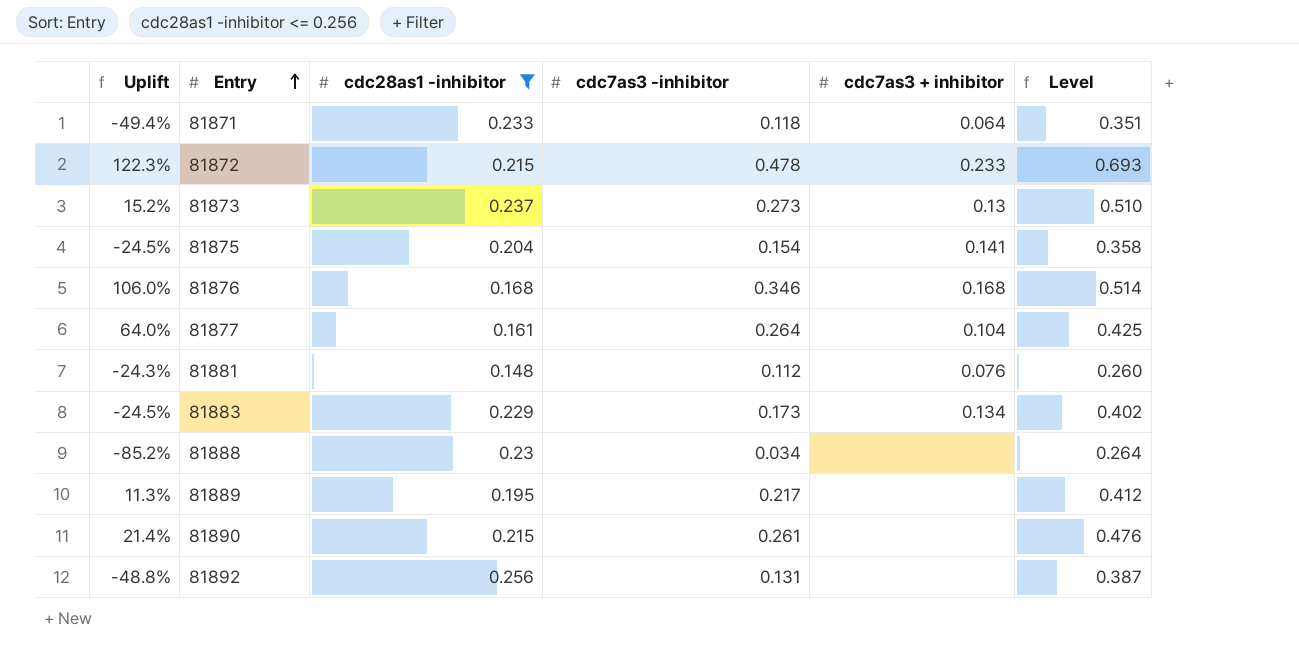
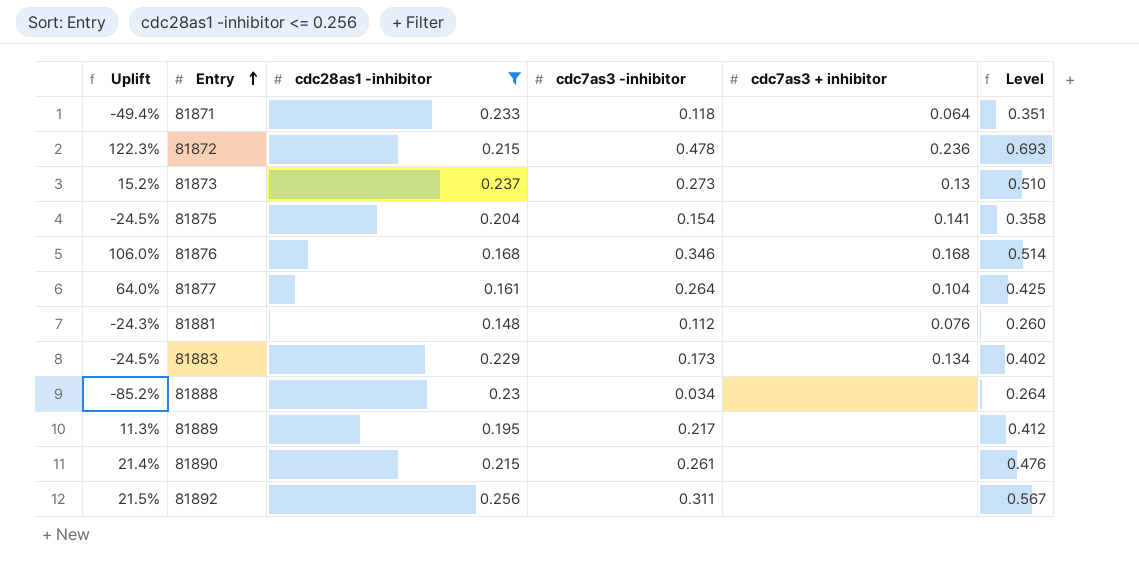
81872 | cdc7as3 + inhibitor: 0.233 -> 0.236
81892 | Uplift: -48.8% -> 21.5%
81892 | cdc7as3 -inhibitor: 0.131 -> 0.311
81892 | Level: 0.387 -> 0.567

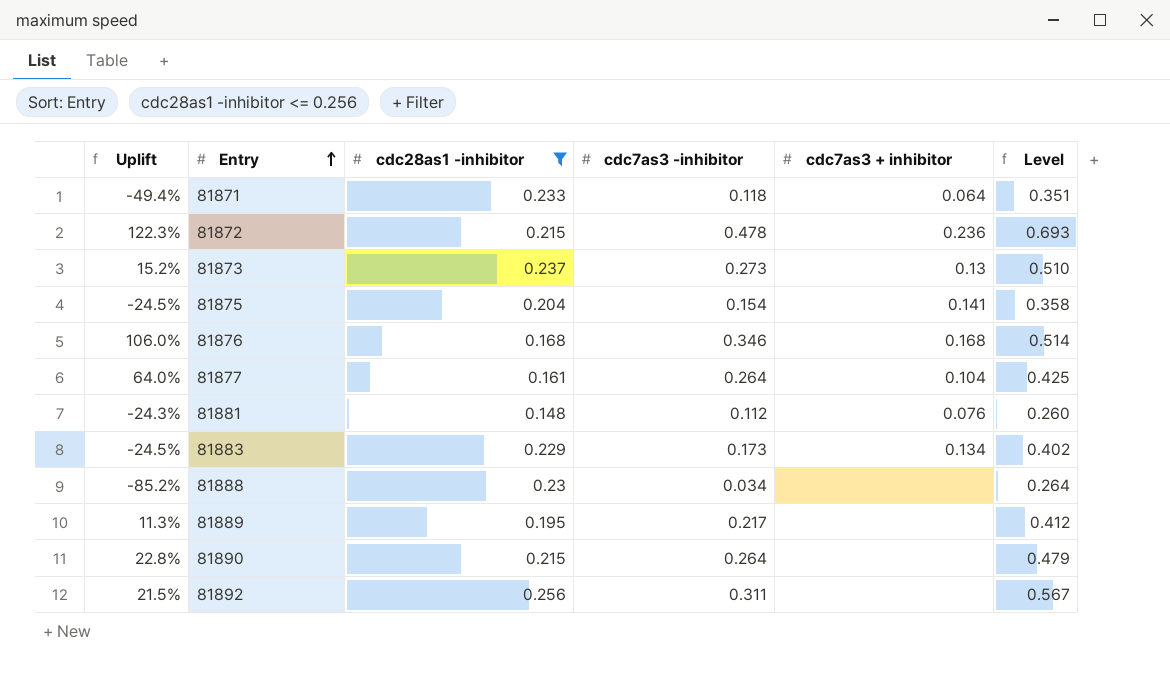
81890 | Uplift: 21.4% -> 22.8%
81890 | cdc7as3 -inhibitor: 0.261 -> 0.264
81890 | Level: 0.476 -> 0.479

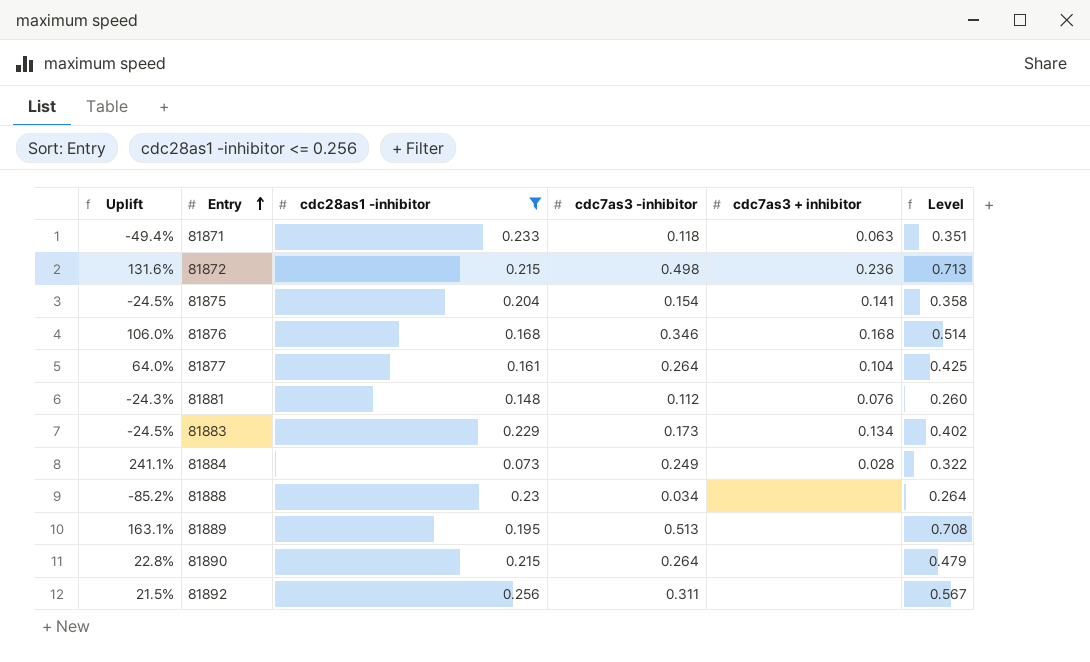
row 81873: 15.2% | 0.237 | 0.273 | 0.13 | 0.510 -> none
81871 | cdc7as3 + inhibitor: 0.064 -> 0.063
81872 | Uplift: 122.3% -> 131.6%
81872 | cdc7as3 -inhibitor: 0.478 -> 0.498
81872 | Level: 0.693 -> 0.713
row 81884: none -> 241.1% | 0.073 | 0.249 | 0.028 | 0.322
81889 | Uplift: 11.3% -> 163.1%
81889 | cdc7as3 -inhibitor: 0.217 -> 0.513
81889 | Level: 0.412 -> 0.708

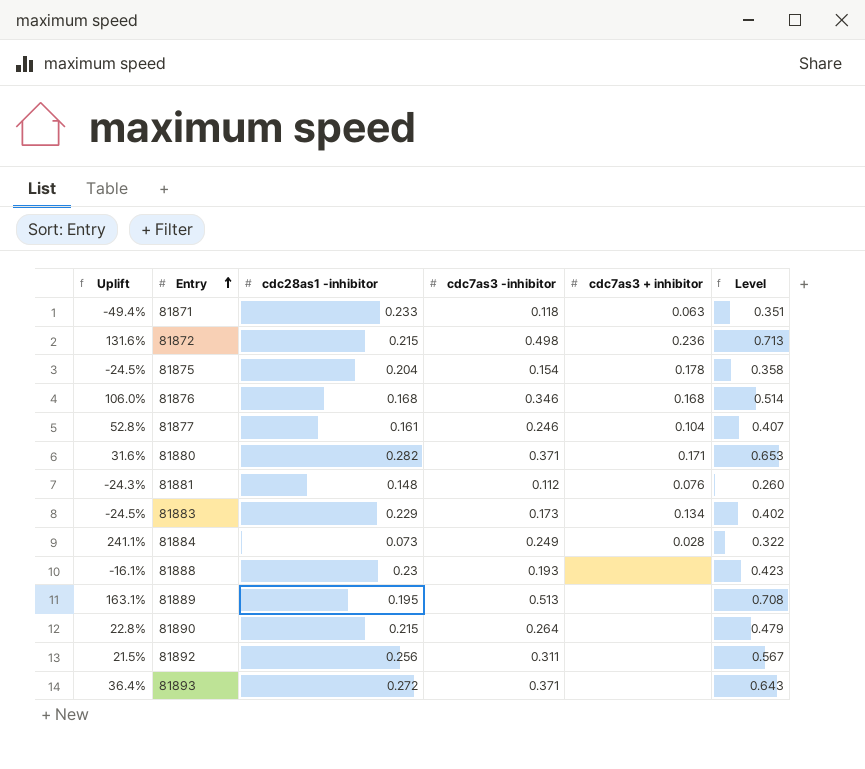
filter: cdc28as1 -inhibitor <= 0.256 -> none
81875 | cdc7as3 + inhibitor: 0.141 -> 0.178
81877 | Uplift: 64.0% -> 52.8%
81877 | cdc7as3 -inhibitor: 0.264 -> 0.246
81877 | Level: 0.425 -> 0.407
81888 | Uplift: -85.2% -> -16.1%
81888 | cdc7as3 -inhibitor: 0.034 -> 0.193
81888 | Level: 0.264 -> 0.423

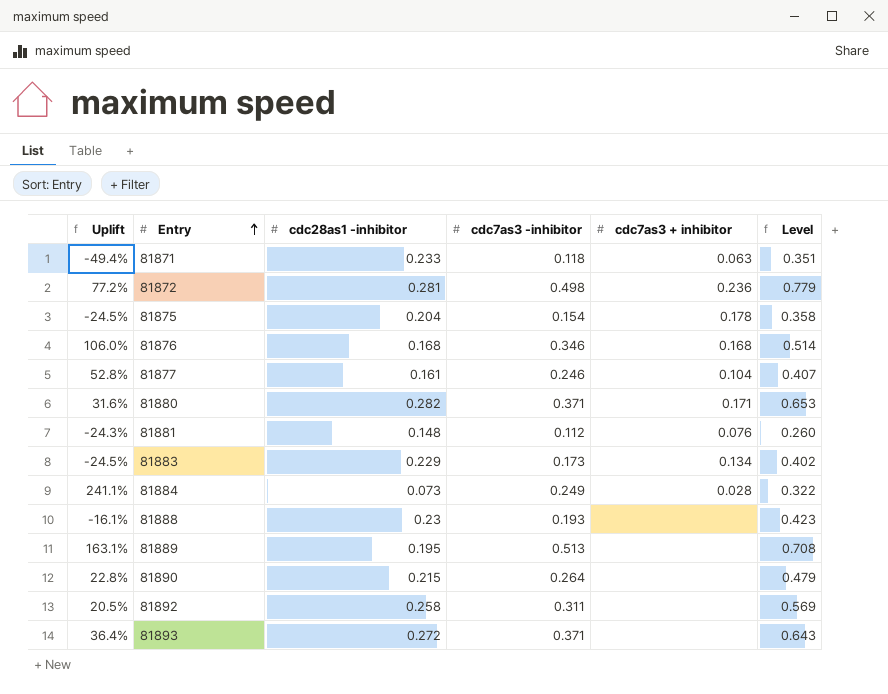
81872 | Uplift: 131.6% -> 77.2%
81872 | cdc28as1 -inhibitor: 0.215 -> 0.281
81872 | Level: 0.713 -> 0.779
81892 | Uplift: 21.5% -> 20.5%
81892 | cdc28as1 -inhibitor: 0.256 -> 0.258
81892 | Level: 0.567 -> 0.569

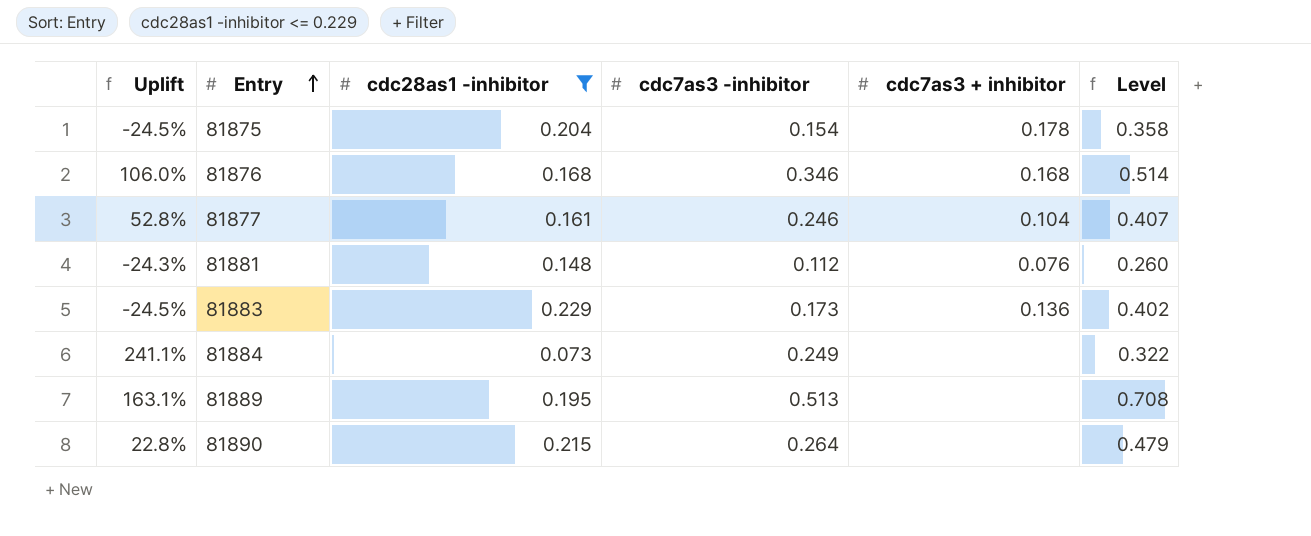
filter: none -> cdc28as1 -inhibitor <= 0.229
81883 | cdc7as3 + inhibitor: 0.134 -> 0.136
81884 | cdc7as3 + inhibitor: 0.028 -> none

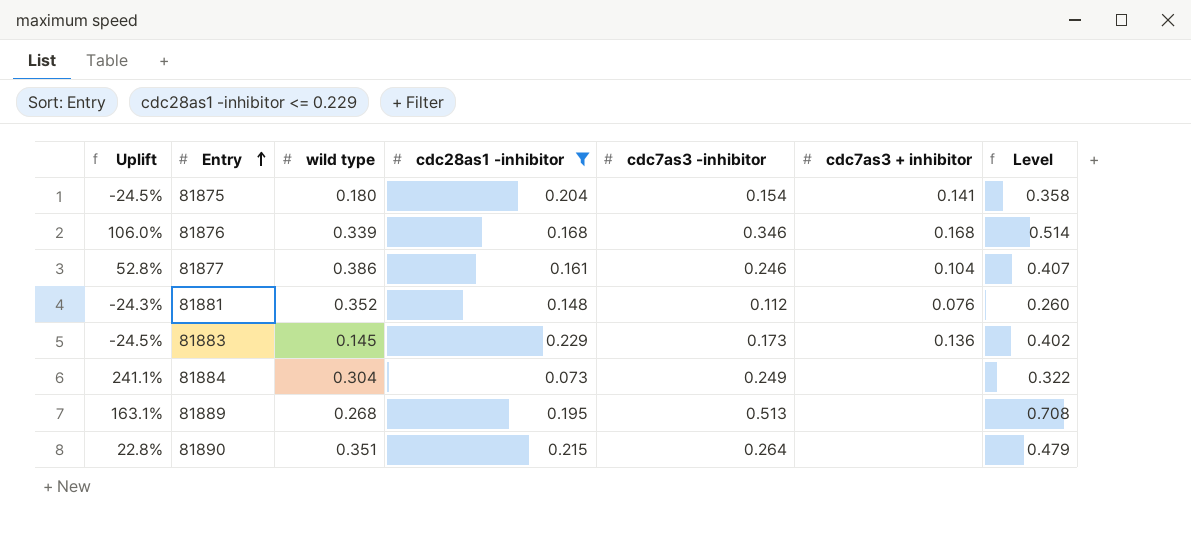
column wild type | position: none -> 3
81875 | cdc7as3 + inhibitor: 0.178 -> 0.141

